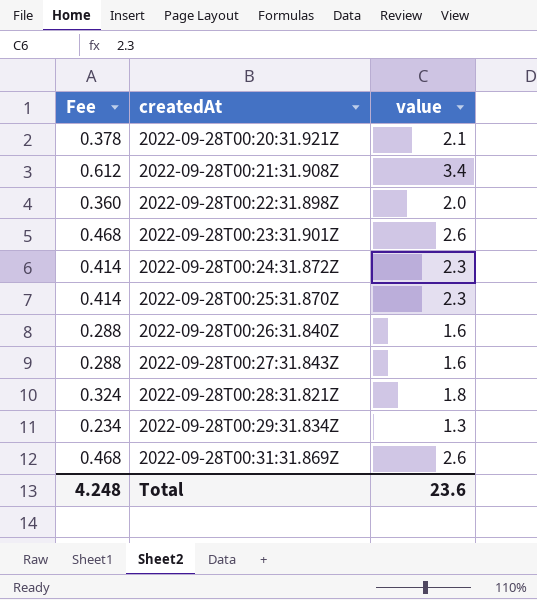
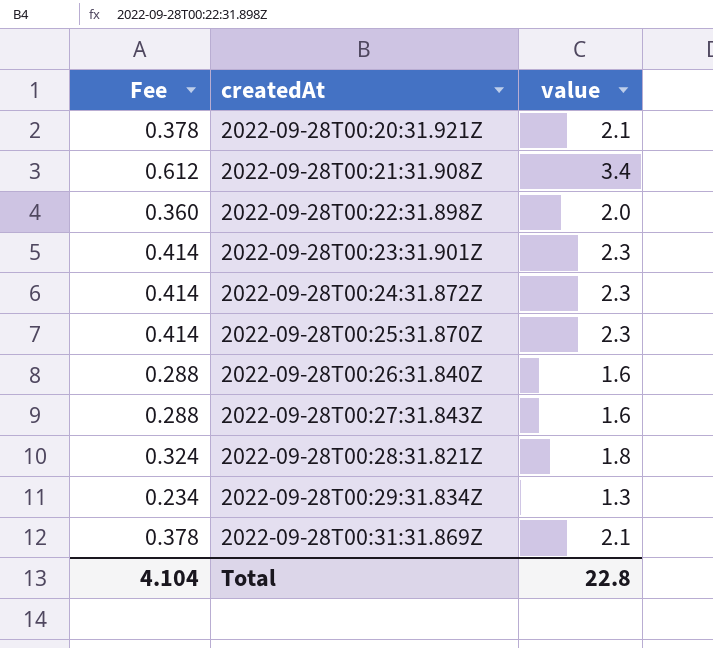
2022-09-28T00:23:31.901Z | Fee: 0.468 -> 0.414
2022-09-28T00:23:31.901Z | value: 2.6 -> 2.3
2022-09-28T00:31:31.869Z | Fee: 0.468 -> 0.378
2022-09-28T00:31:31.869Z | value: 2.6 -> 2.1
Total | Fee: 4.248 -> 4.104
Total | value: 23.6 -> 22.8

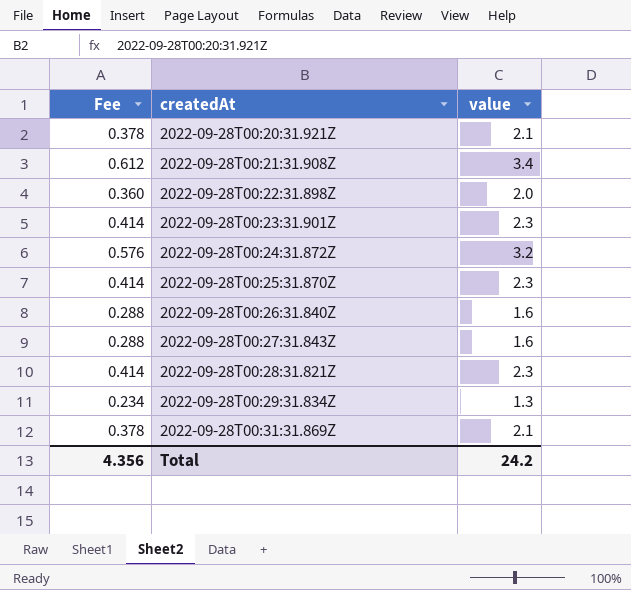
2022-09-28T00:24:31.872Z | Fee: 0.414 -> 0.576
2022-09-28T00:24:31.872Z | value: 2.3 -> 3.2
2022-09-28T00:28:31.821Z | Fee: 0.324 -> 0.414
2022-09-28T00:28:31.821Z | value: 1.8 -> 2.3
Total | Fee: 4.104 -> 4.356
Total | value: 22.8 -> 24.2

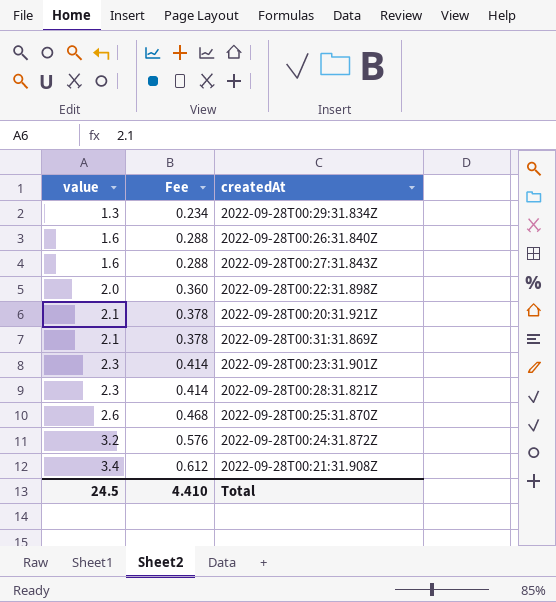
row order: createdAt ascending -> value ascending
column value | position: 3 -> 1
2022-09-28T00:25:31.870Z | value: 2.3 -> 2.6
2022-09-28T00:25:31.870Z | Fee: 0.414 -> 0.468
Total | value: 24.2 -> 24.5
Total | Fee: 4.356 -> 4.410

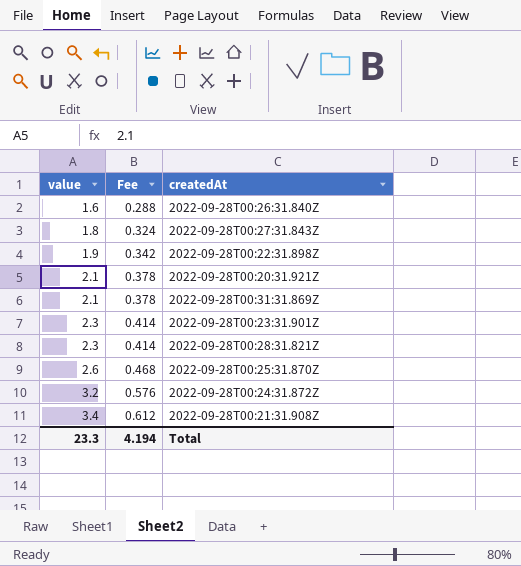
row 2022-09-28T00:29:31.834Z: 1.3 | 0.234 -> none
2022-09-28T00:27:31.843Z | value: 1.6 -> 1.8
2022-09-28T00:27:31.843Z | Fee: 0.288 -> 0.324
2022-09-28T00:22:31.898Z | value: 2.0 -> 1.9
2022-09-28T00:22:31.898Z | Fee: 0.360 -> 0.342
Total | value: 24.5 -> 23.3
Total | Fee: 4.410 -> 4.194

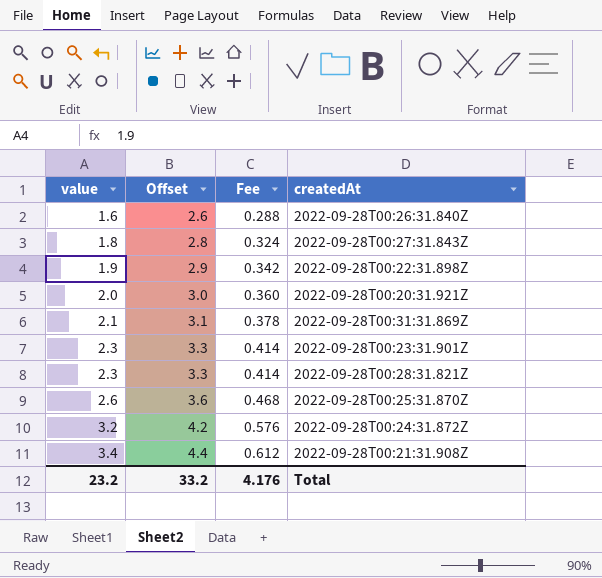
column Offset | formula: none -> [value] + 1
2022-09-28T00:20:31.921Z | value: 2.1 -> 2.0
2022-09-28T00:20:31.921Z | Fee: 0.378 -> 0.360
Total | value: 23.3 -> 23.2
Total | Fee: 4.194 -> 4.176

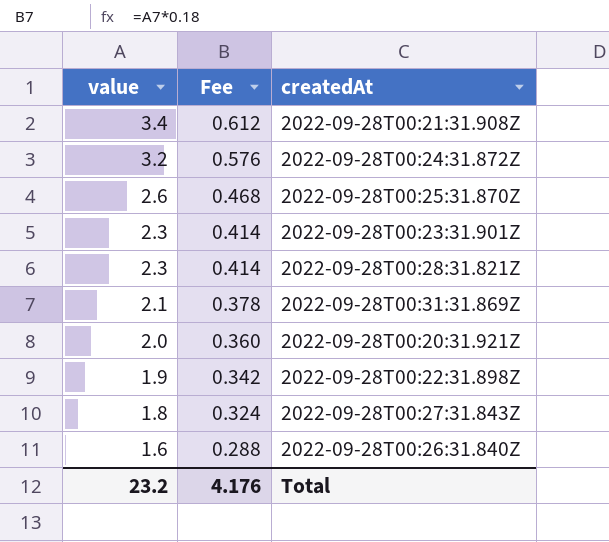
row order: value ascending -> value descending
column Offset | formula: [value] + 1 -> none

